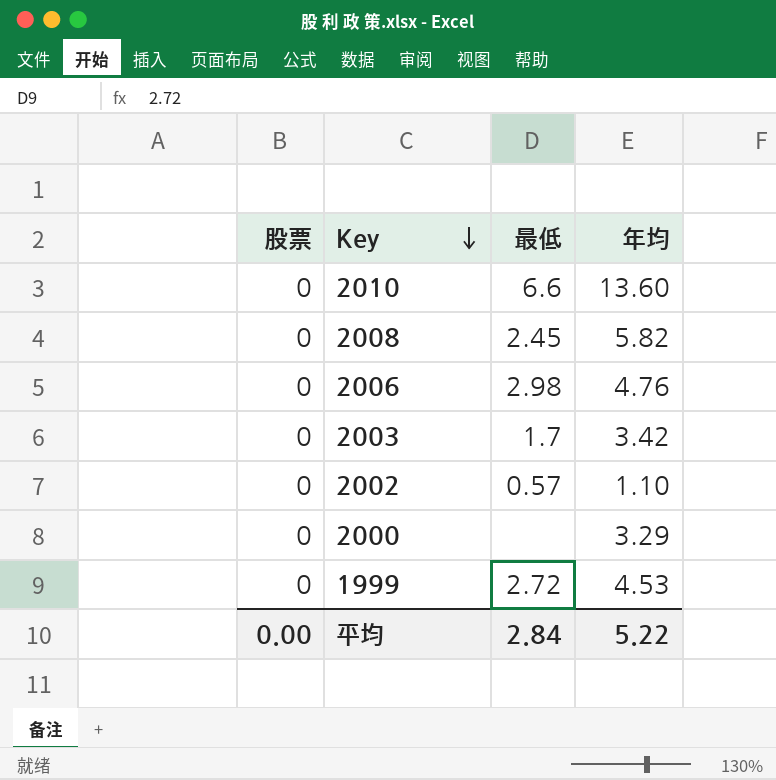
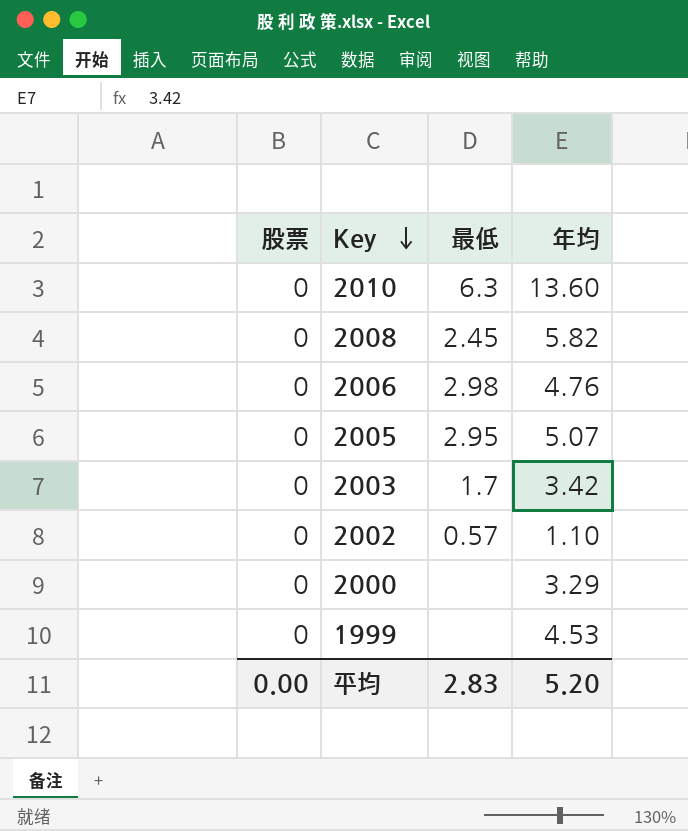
2010 | 最低: 6.6 -> 6.3
row 2005: none -> 0 | 2.95 | 5.07
1999 | 最低: 2.72 -> none
平均 | 最低: 2.84 -> 2.83
平均 | 年均: 5.22 -> 5.20

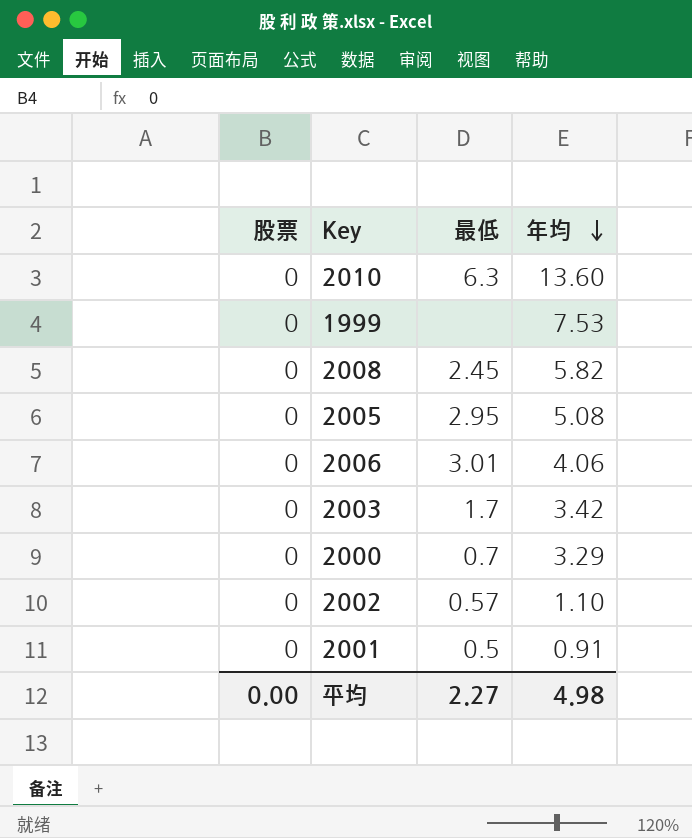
row order: Key descending -> 年均 descending
1999 | 年均: 4.53 -> 7.53
2005 | 年均: 5.07 -> 5.08
2006 | 最低: 2.98 -> 3.01
2006 | 年均: 4.76 -> 4.06
2000 | 最低: none -> 0.7
row 2001: none -> 0 | 0.5 | 0.91
平均 | 最低: 2.83 -> 2.27
平均 | 年均: 5.20 -> 4.98

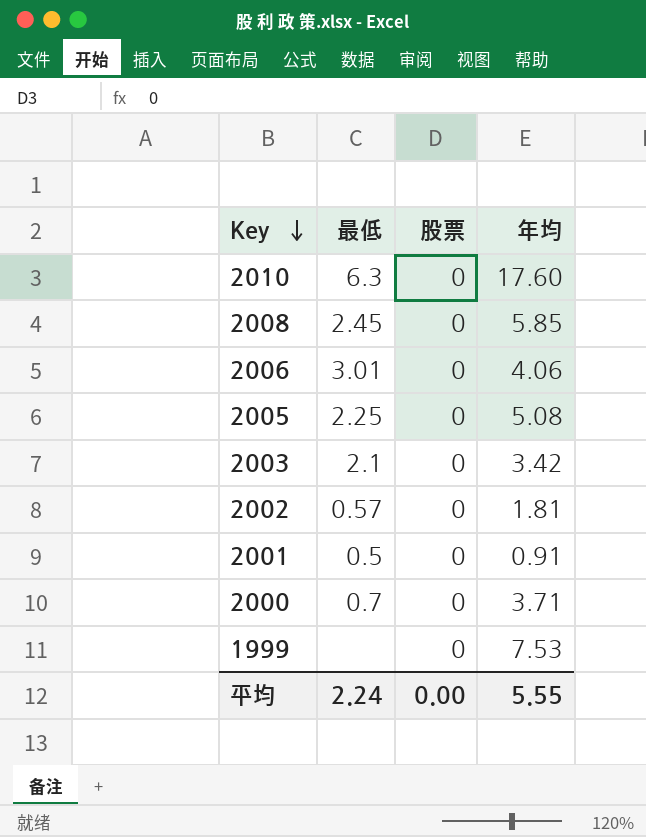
row order: 年均 descending -> Key descending
column 股票 | position: 1 -> 3
2010 | 年均: 13.60 -> 17.60
2008 | 年均: 5.82 -> 5.85
2005 | 最低: 2.95 -> 2.25
2003 | 最低: 1.7 -> 2.1
2002 | 年均: 1.10 -> 1.81
2000 | 年均: 3.29 -> 3.71
平均 | 最低: 2.27 -> 2.24
平均 | 年均: 4.98 -> 5.55

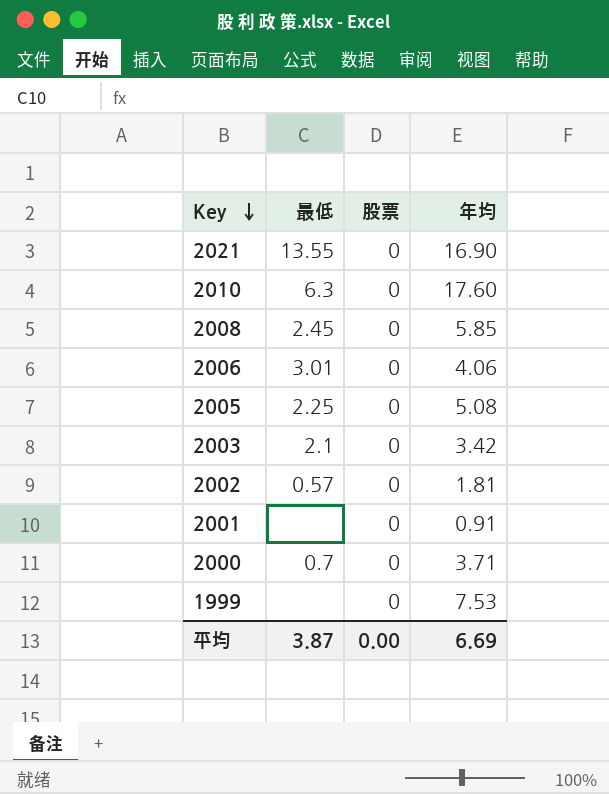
row 2021: none -> 13.55 | 0 | 16.90
2001 | 最低: 0.5 -> none
平均 | 最低: 2.24 -> 3.87
平均 | 年均: 5.55 -> 6.69

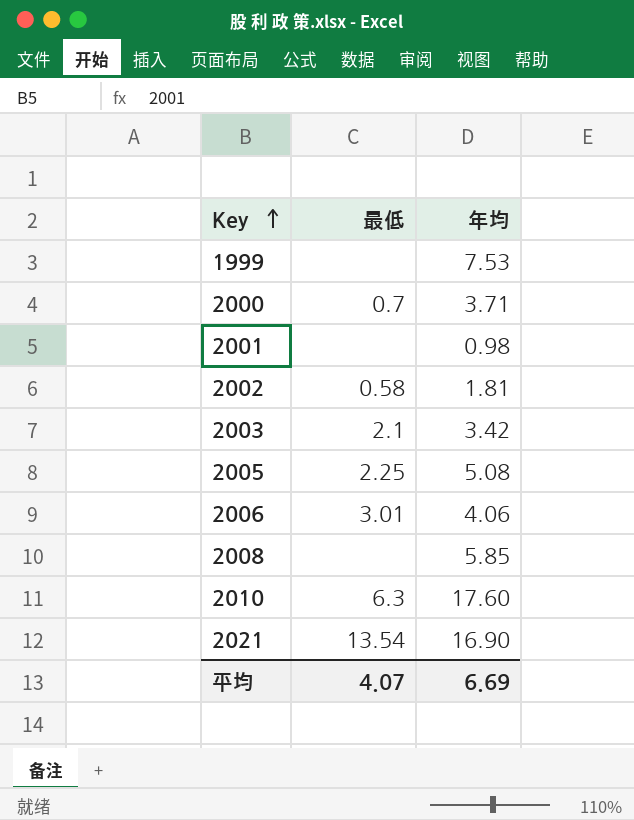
row order: Key descending -> Key ascending
column 股票 | position: 3 -> none
2001 | 年均: 0.91 -> 0.98
2002 | 最低: 0.57 -> 0.58
2008 | 最低: 2.45 -> none
2021 | 最低: 13.55 -> 13.54
平均 | 最低: 3.87 -> 4.07

